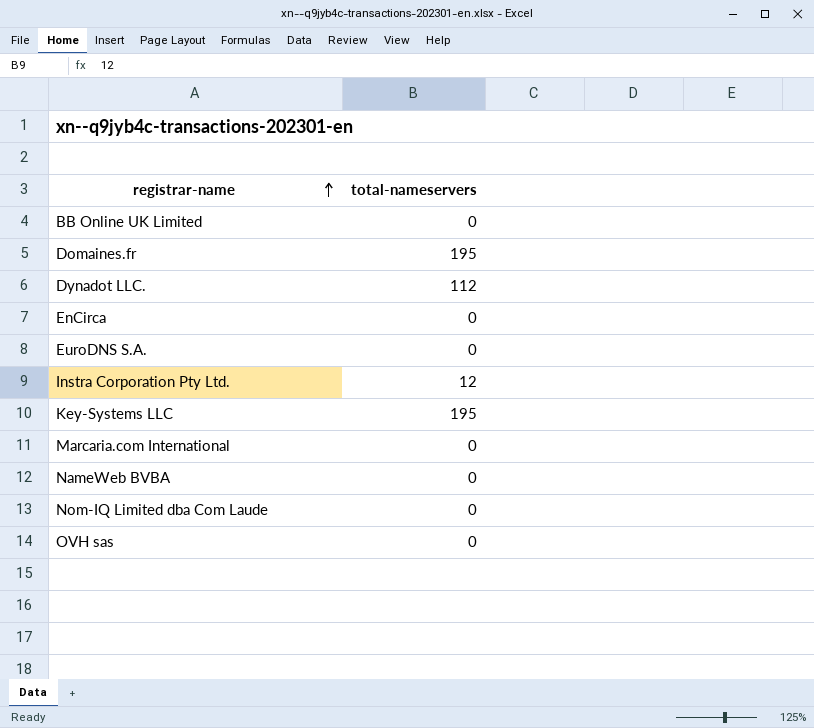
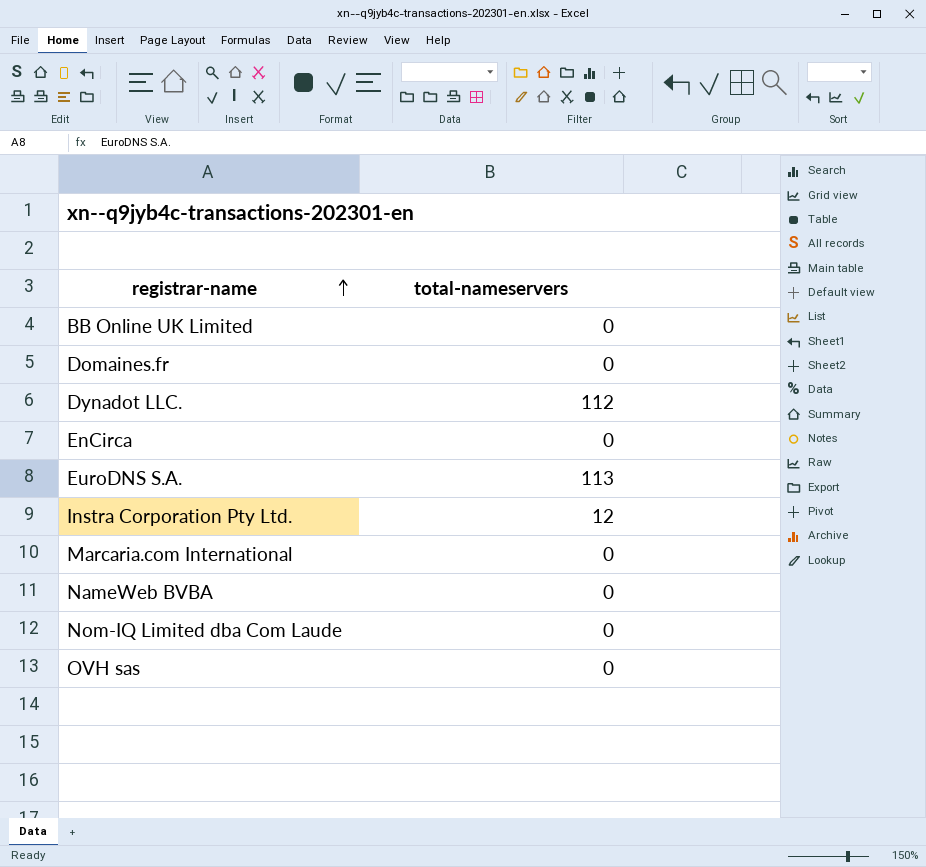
row Key-Systems LLC: 195 -> none
Domaines.fr | total-nameservers: 195 -> 0
EuroDNS S.A. | total-nameservers: 0 -> 113

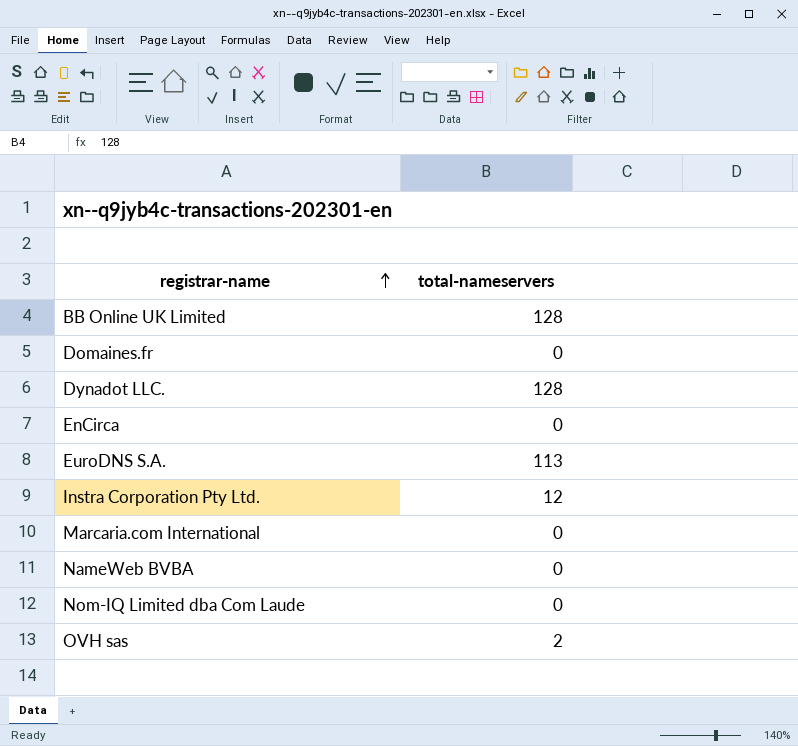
BB Online UK Limited | total-nameservers: 0 -> 128
Dynadot LLC. | total-nameservers: 112 -> 128
OVH sas | total-nameservers: 0 -> 2

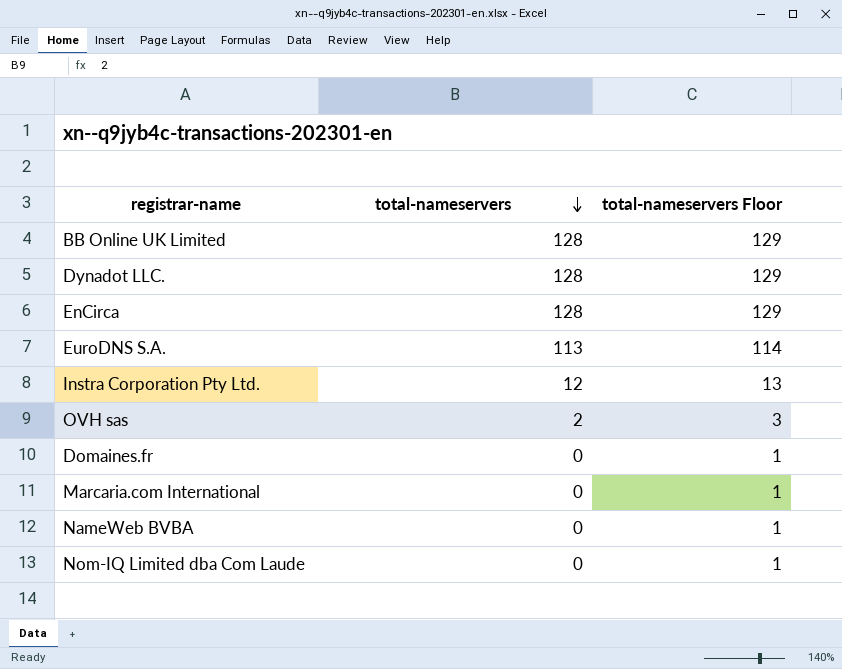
row order: registrar-name ascending -> total-nameservers descending
column total-nameservers Floor | formula: none -> [total-nameservers] + 1
EnCirca | total-nameservers: 0 -> 128

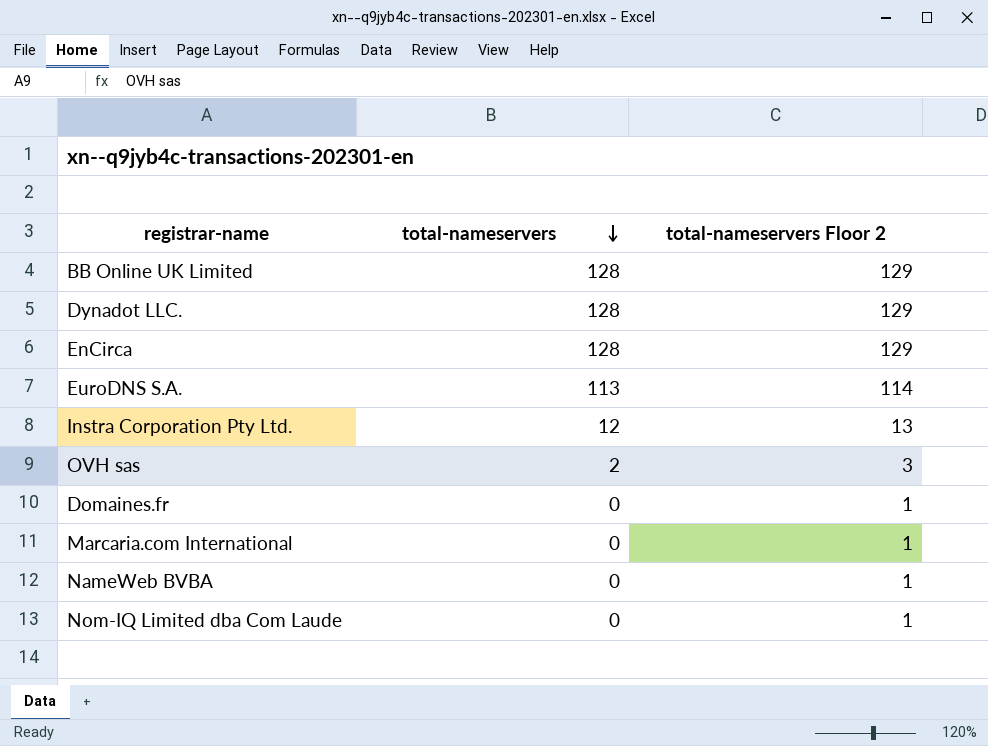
column name: total-nameservers Floor -> total-nameservers Floor 2

